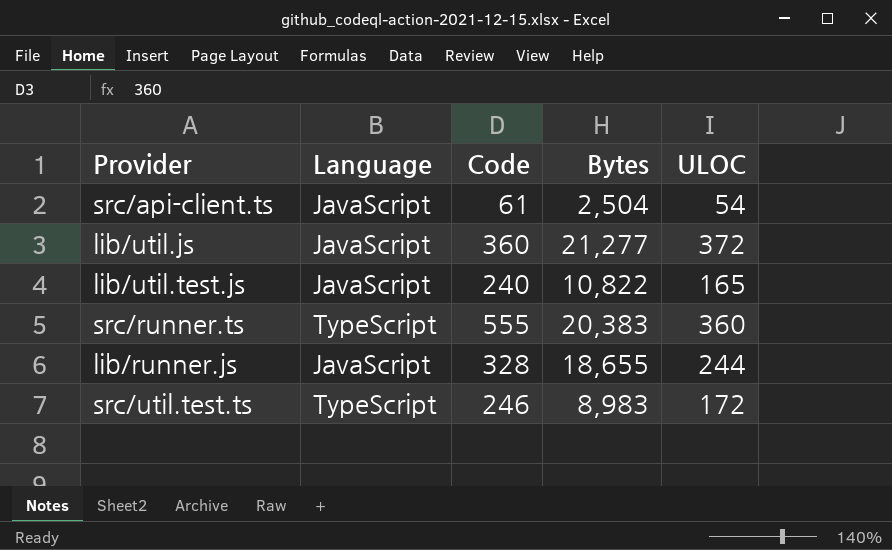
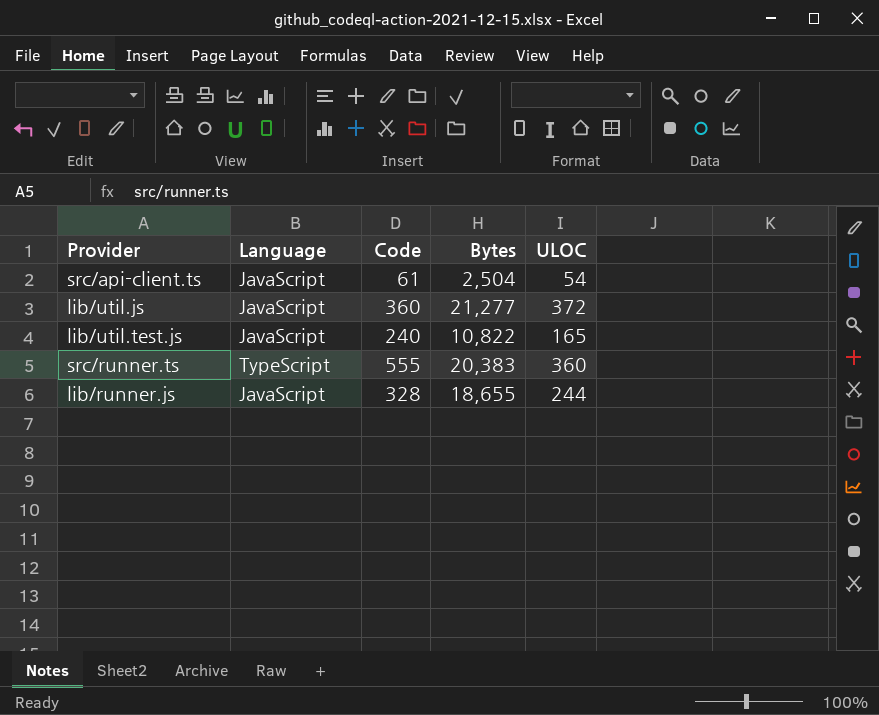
row src/util.test.ts: TypeScript | 246 | 8,983 | 172 -> none

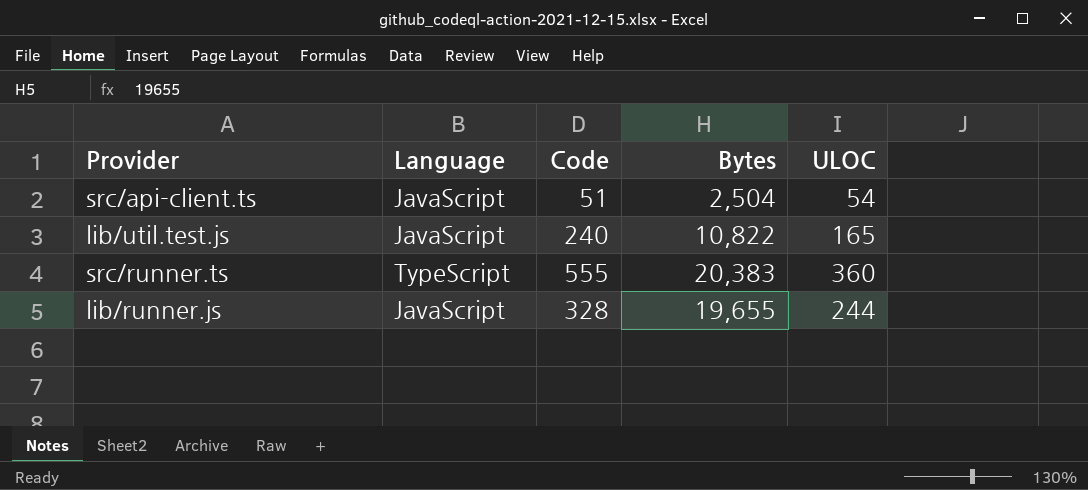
row lib/util.js: JavaScript | 360 | 21,277 | 372 -> none
src/api-client.ts | Code: 61 -> 51
lib/runner.js | Bytes: 18,655 -> 19,655

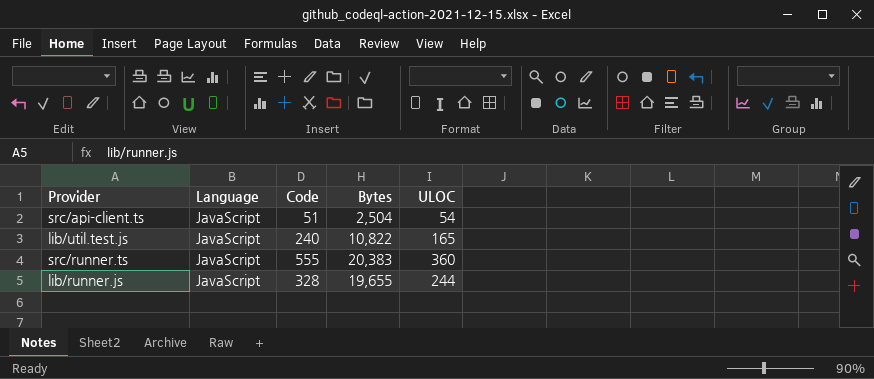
src/runner.ts | Language: TypeScript -> JavaScript

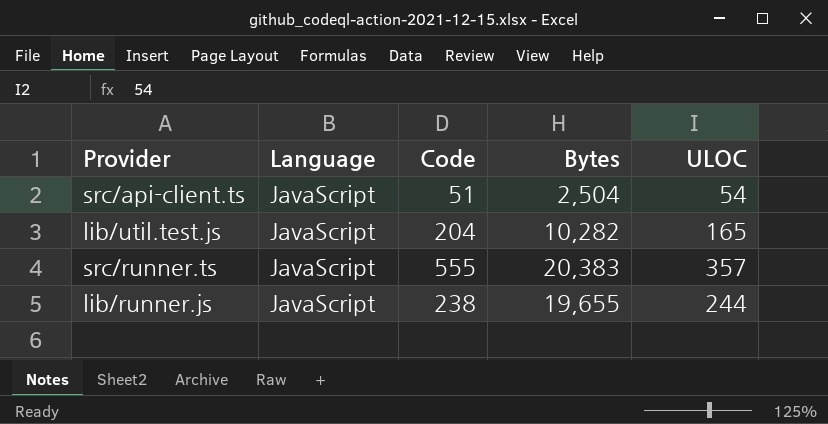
lib/util.test.js | Code: 240 -> 204
lib/util.test.js | Bytes: 10,822 -> 10,282
src/runner.ts | ULOC: 360 -> 357
lib/runner.js | Code: 328 -> 238

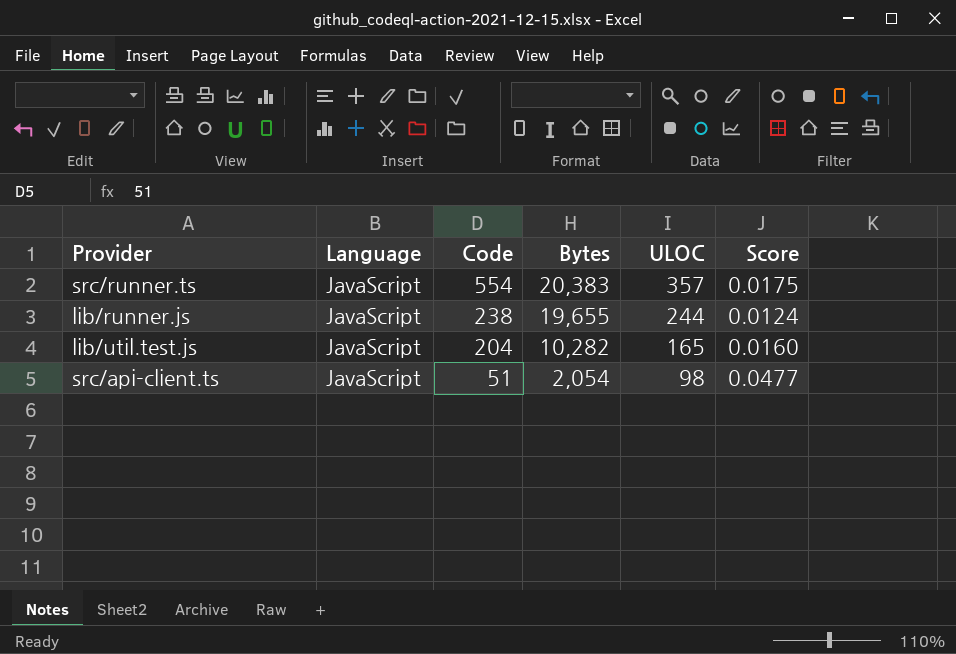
row order: none -> Code descending
column Score | formula: none -> [ULOC] / [Bytes]
src/runner.ts | Code: 555 -> 554
src/api-client.ts | Bytes: 2,504 -> 2,054
src/api-client.ts | ULOC: 54 -> 98

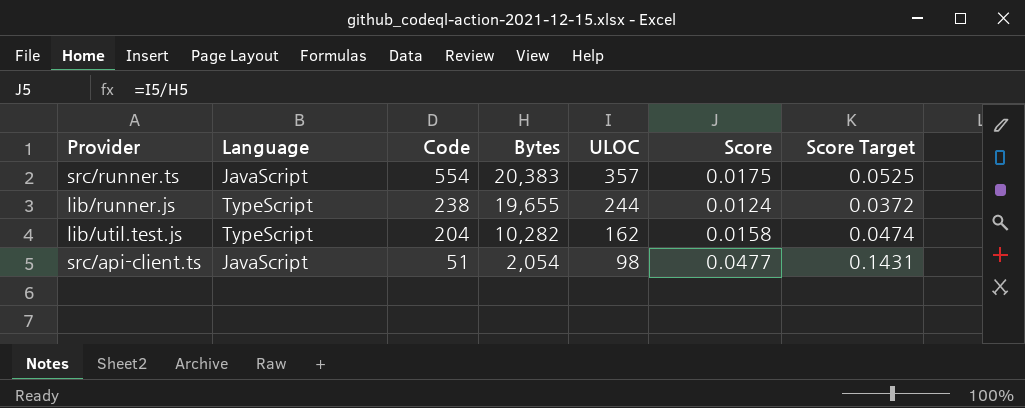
column Score Target | formula: none -> [Score] * 3
lib/runner.js | Language: JavaScript -> TypeScript
lib/util.test.js | Language: JavaScript -> TypeScript
lib/util.test.js | ULOC: 165 -> 162
lib/util.test.js | Score: 0.0160 -> 0.0158

